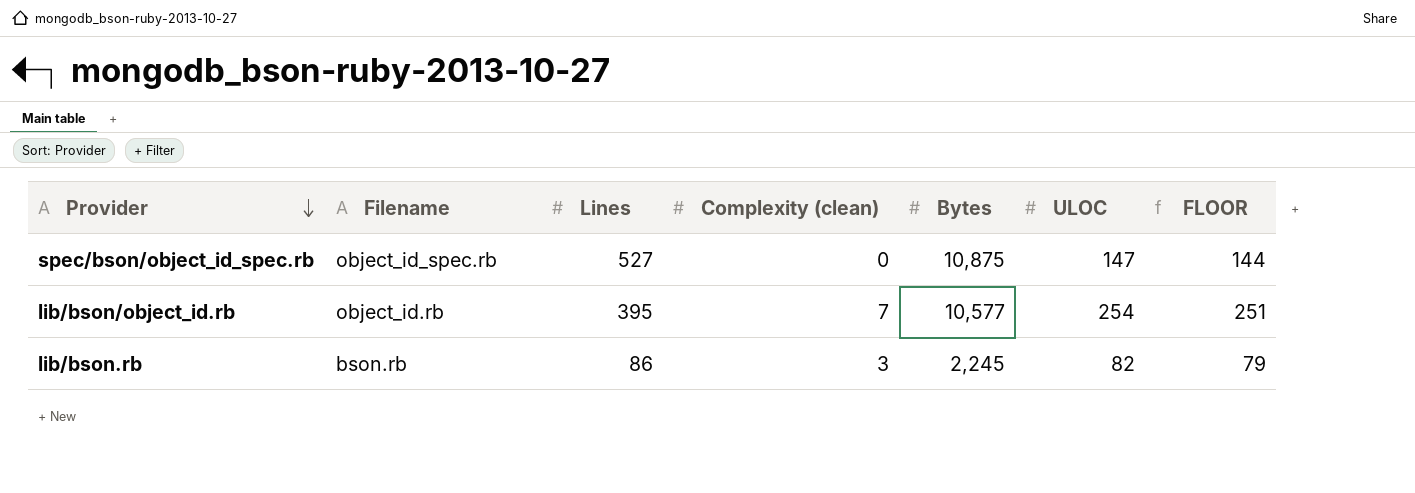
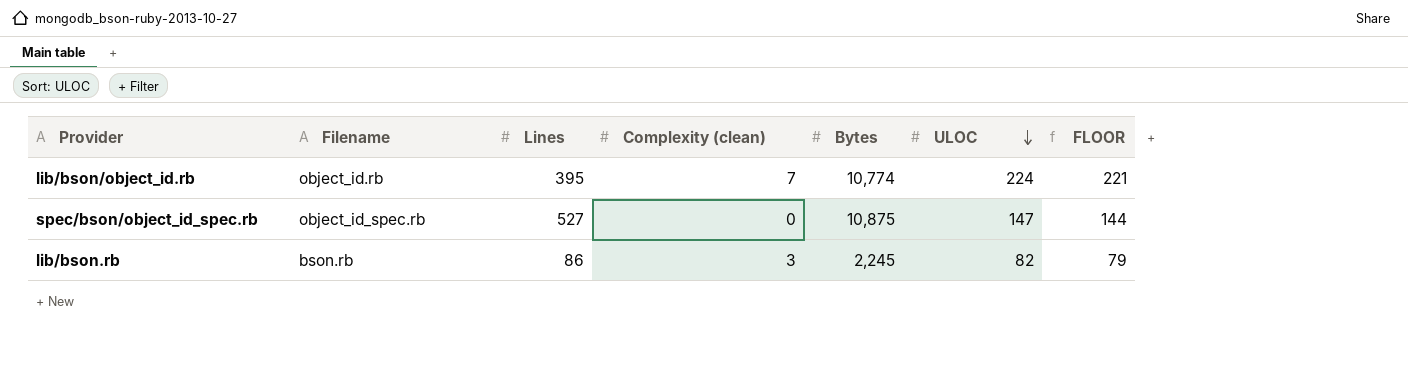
row order: Provider descending -> ULOC descending
lib/bson/object_id.rb | Bytes: 10,577 -> 10,774
lib/bson/object_id.rb | ULOC: 254 -> 224
lib/bson/object_id.rb | FLOOR: 251 -> 221

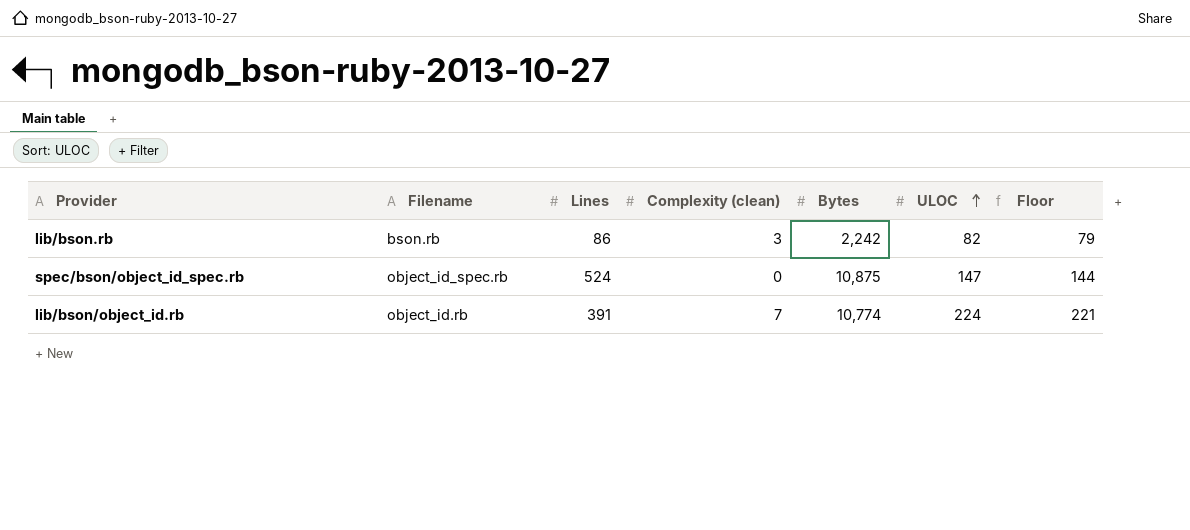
row order: ULOC descending -> ULOC ascending
column name: FLOOR -> Floor
lib/bson.rb | Bytes: 2,245 -> 2,242
spec/bson/object_id_spec.rb | Lines: 527 -> 524
lib/bson/object_id.rb | Lines: 395 -> 391

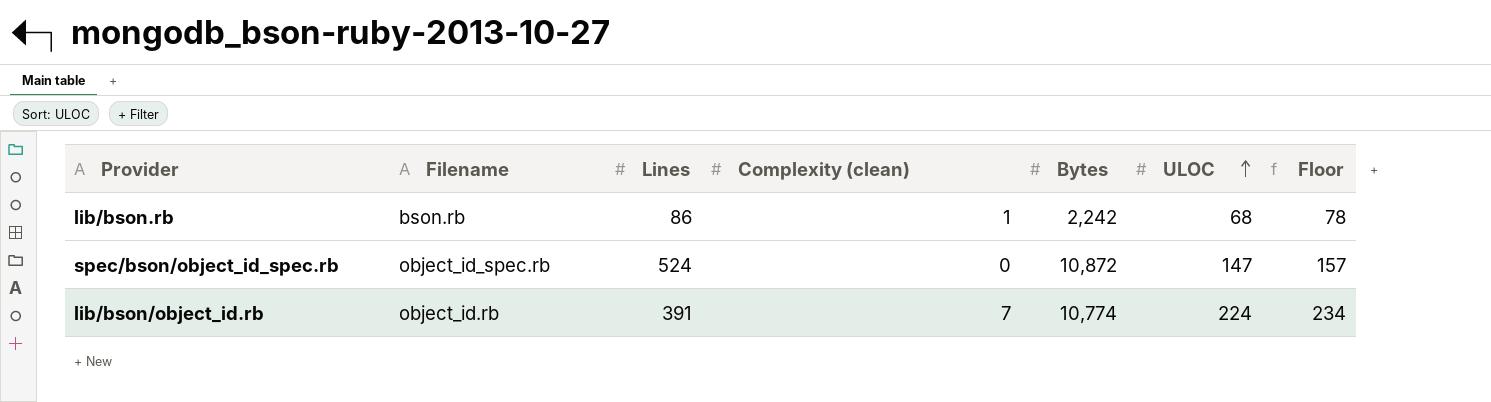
column Floor | formula: [ULOC] - 3 -> [ULOC] + 10
lib/bson.rb | Complexity (clean): 3 -> 1
lib/bson.rb | ULOC: 82 -> 68
spec/bson/object_id_spec.rb | Bytes: 10,875 -> 10,872

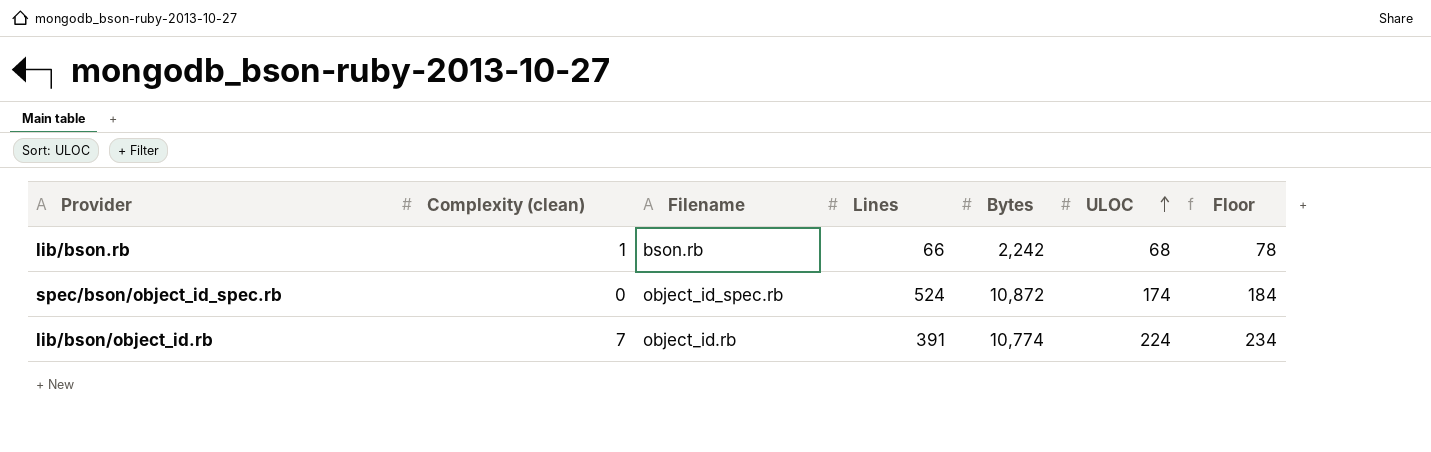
column Complexity (clean) | position: 4 -> 2
lib/bson.rb | Lines: 86 -> 66
spec/bson/object_id_spec.rb | ULOC: 147 -> 174
spec/bson/object_id_spec.rb | Floor: 157 -> 184

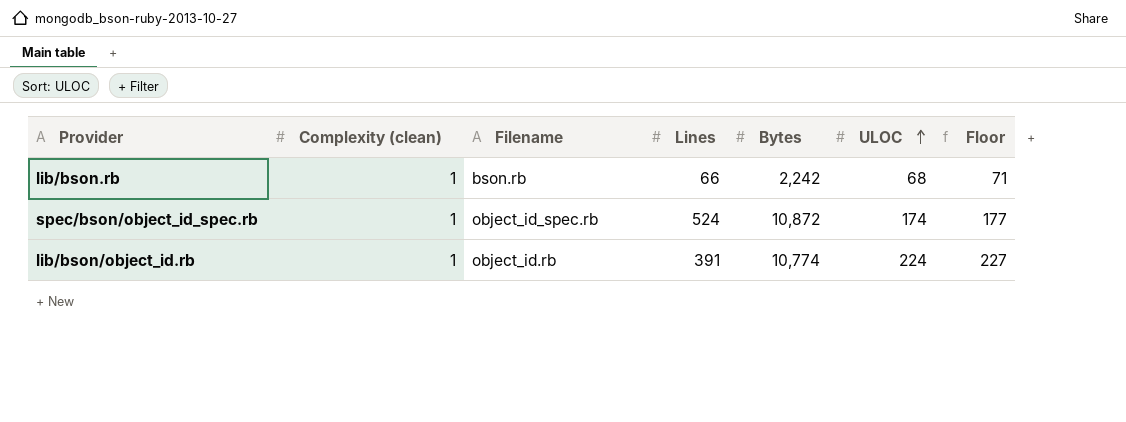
column Floor | formula: [ULOC] + 10 -> [ULOC] + 3
spec/bson/object_id_spec.rb | Complexity (clean): 0 -> 1
lib/bson/object_id.rb | Complexity (clean): 7 -> 1

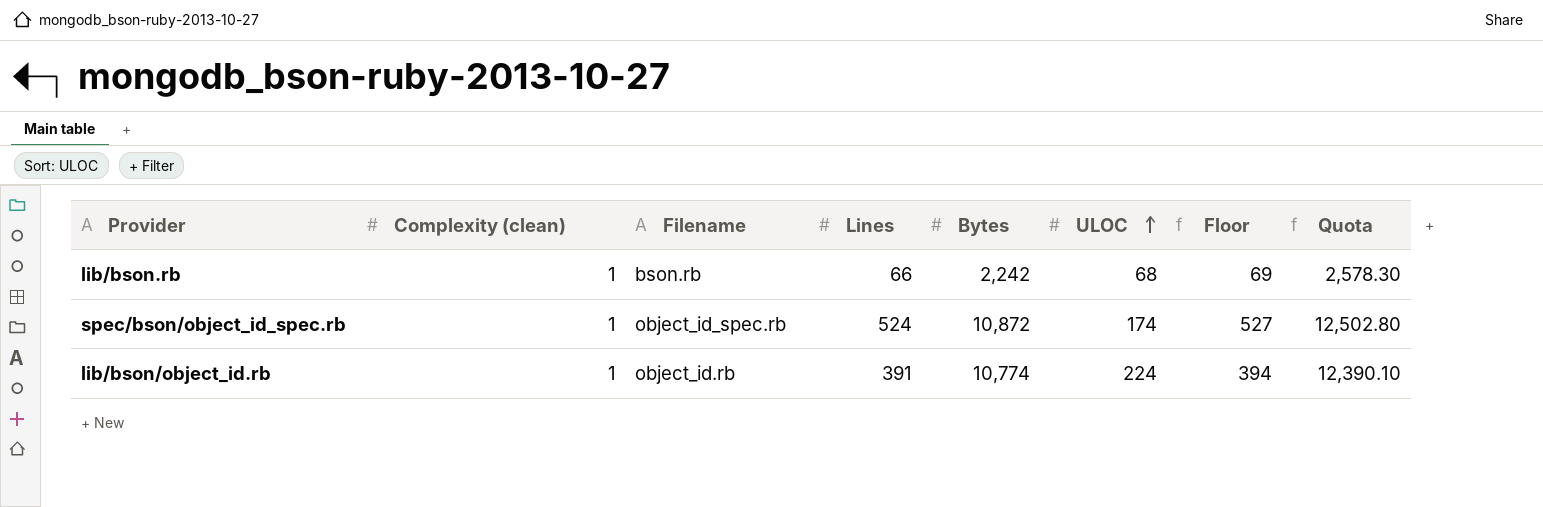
column Floor | formula: [ULOC] + 3 -> [Lines] + 3
column Quota | formula: none -> [Bytes] * 1.15

